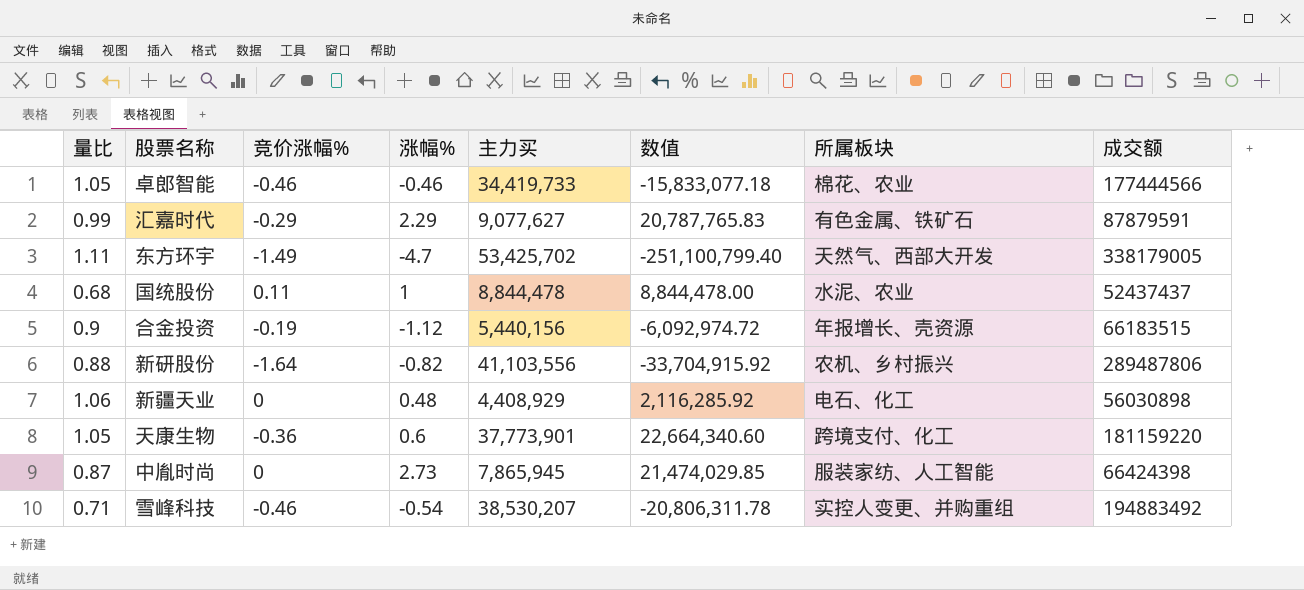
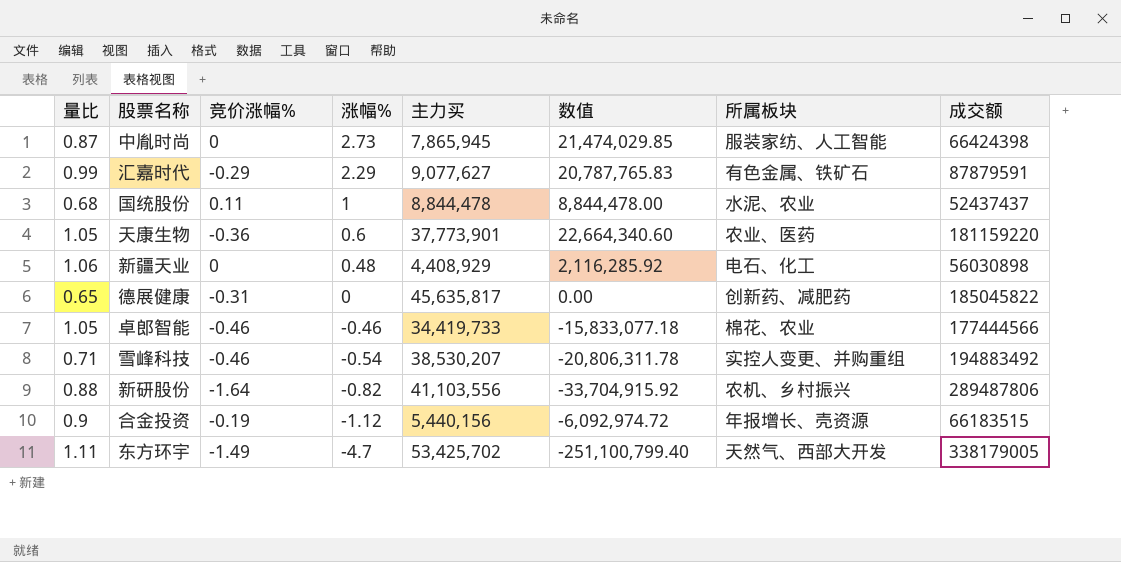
row order: none -> 涨幅% descending
天康生物 | 所属板块: 跨境支付、化工 -> 农业、医药
row 德展健康: none -> 0.65 | -0.31 | 0 | 45,635,817 | 0.00 | 创新药、减肥药 | 185045822

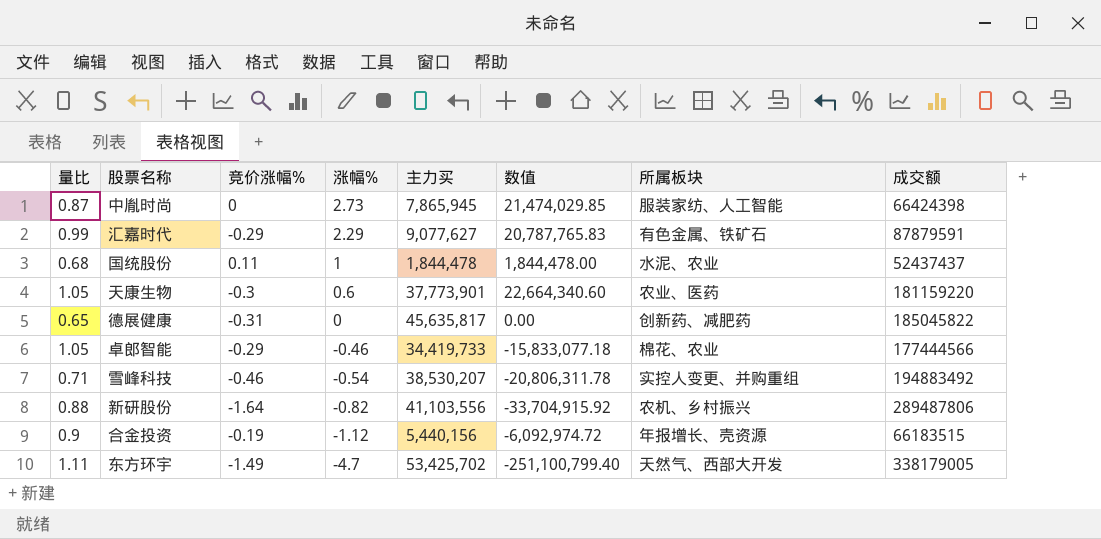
row 新疆天业: 1.06 | 0 | 0.48 | 4,408,929 | 2,116,285.92 | 电石、化工 | 56030898 -> none
国统股份 | 主力买: 8,844,478 -> 1,844,478
国统股份 | 数值: 8,844,478.00 -> 1,844,478.00
天康生物 | 竞价涨幅%: -0.36 -> -0.3
卓郎智能 | 竞价涨幅%: -0.46 -> -0.29

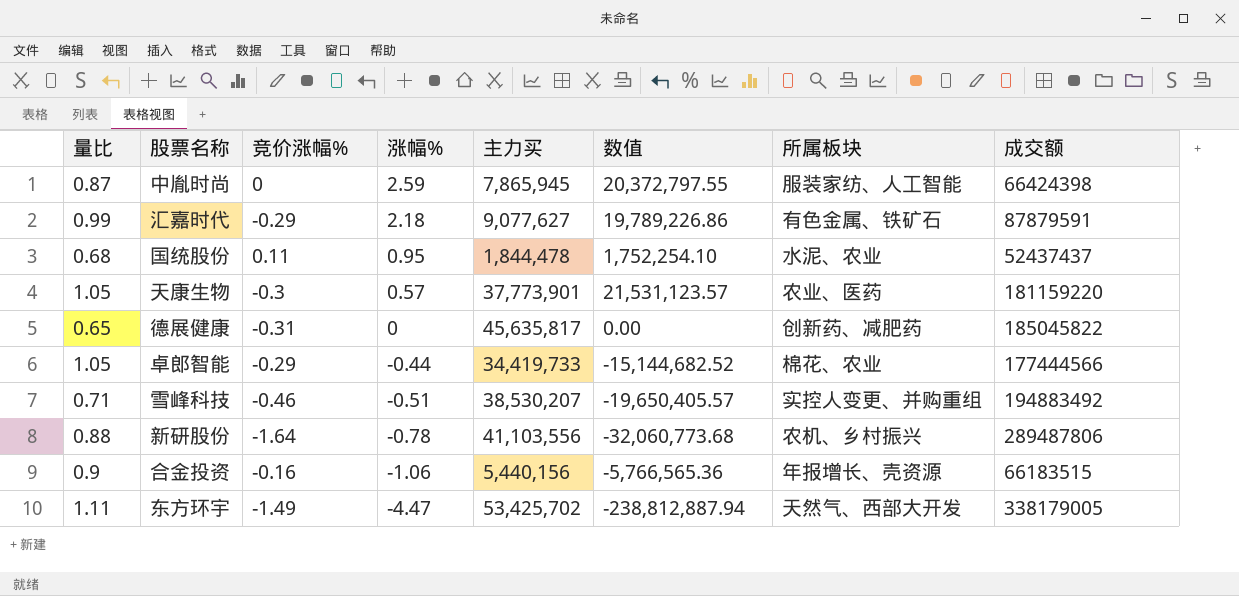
中胤时尚 | 涨幅%: 2.73 -> 2.59
中胤时尚 | 数值: 21,474,029.85 -> 20,372,797.55
汇嘉时代 | 涨幅%: 2.29 -> 2.18
汇嘉时代 | 数值: 20,787,765.83 -> 19,789,226.86
国统股份 | 涨幅%: 1 -> 0.95
国统股份 | 数值: 1,844,478.00 -> 1,752,254.10
天康生物 | 涨幅%: 0.6 -> 0.57
天康生物 | 数值: 22,664,340.60 -> 21,531,123.57
卓郎智能 | 涨幅%: -0.46 -> -0.44
卓郎智能 | 数值: -15,833,077.18 -> -15,144,682.52
雪峰科技 | 涨幅%: -0.54 -> -0.51
雪峰科技 | 数值: -20,806,311.78 -> -19,650,405.57
新研股份 | 涨幅%: -0.82 -> -0.78
新研股份 | 数值: -33,704,915.92 -> -32,060,773.68
合金投资 | 竞价涨幅%: -0.19 -> -0.16
合金投资 | 涨幅%: -1.12 -> -1.06
合金投资 | 数值: -6,092,974.72 -> -5,766,565.36
东方环宇 | 涨幅%: -4.7 -> -4.47
东方环宇 | 数值: -251,100,799.40 -> -238,812,887.94

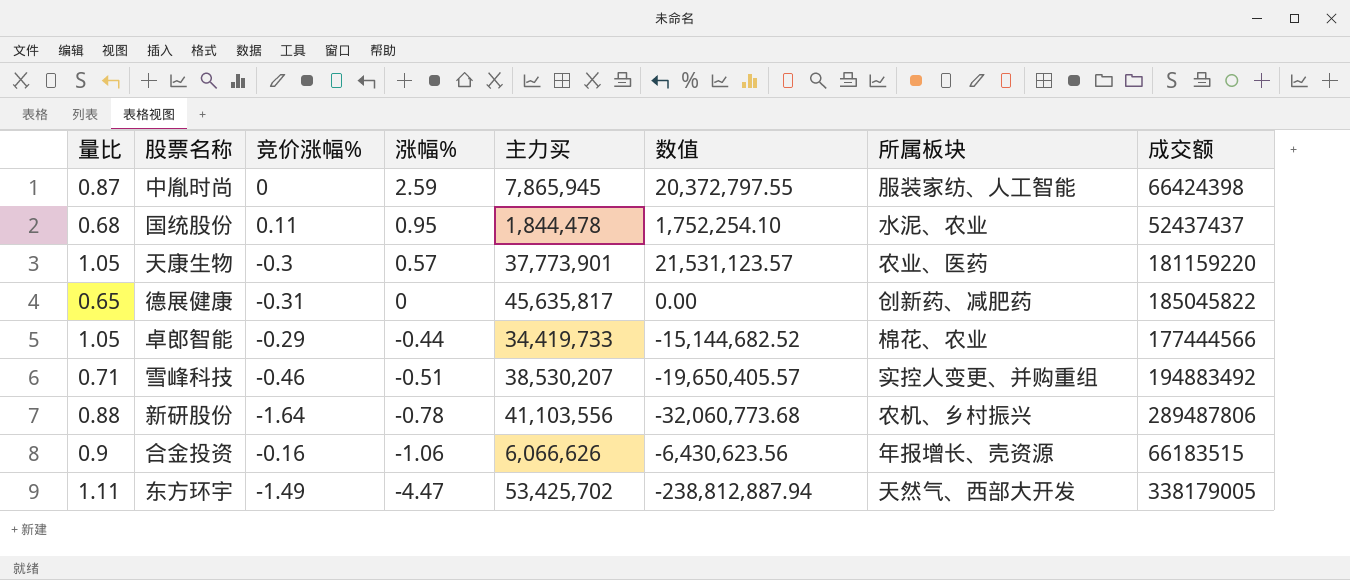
row 汇嘉时代: 0.99 | -0.29 | 2.18 | 9,077,627 | 19,789,226.86 | 有色金属、铁矿石 | 87879591 -> none
合金投资 | 主力买: 5,440,156 -> 6,066,626
合金投资 | 数值: -5,766,565.36 -> -6,430,623.56

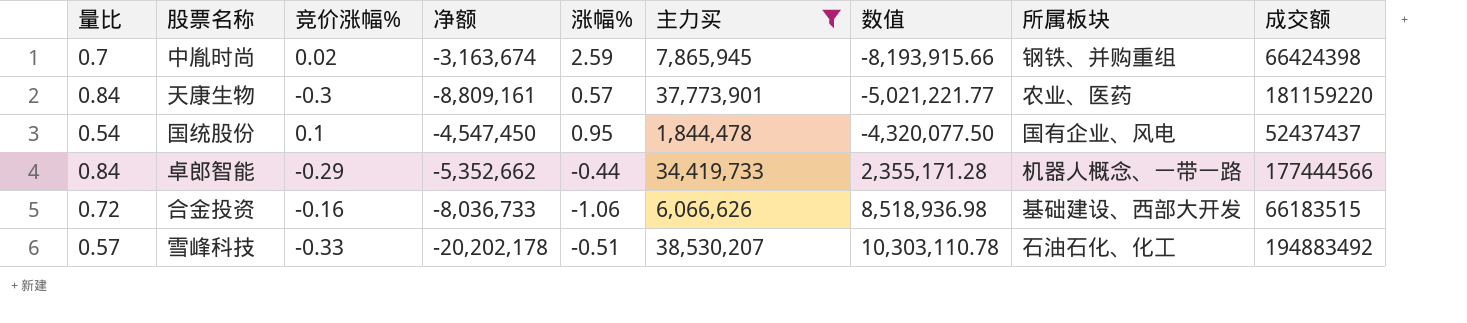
filter: none -> 主力买 <= 38,530,207
row order: 涨幅% descending -> 数值 ascending
column 净额 | position: none -> 4
column 数值 | formula: [涨幅%] * [主力买] -> [净额] * [涨幅%]
中胤时尚 | 量比: 0.87 -> 0.7
中胤时尚 | 竞价涨幅%: 0 -> 0.02
中胤时尚 | 所属板块: 服装家纺、人工智能 -> 钢铁、并购重组
天康生物 | 量比: 1.05 -> 0.84
国统股份 | 量比: 0.68 -> 0.54
国统股份 | 竞价涨幅%: 0.11 -> 0.1
国统股份 | 所属板块: 水泥、农业 -> 国有企业、风电
卓郎智能 | 量比: 1.05 -> 0.84
卓郎智能 | 所属板块: 棉花、农业 -> 机器人概念、一带一路
合金投资 | 量比: 0.9 -> 0.72
合金投资 | 所属板块: 年报增长、壳资源 -> 基础建设、西部大开发
雪峰科技 | 量比: 0.71 -> 0.57
雪峰科技 | 竞价涨幅%: -0.46 -> -0.33
雪峰科技 | 所属板块: 实控人变更、并购重组 -> 石油石化、化工

